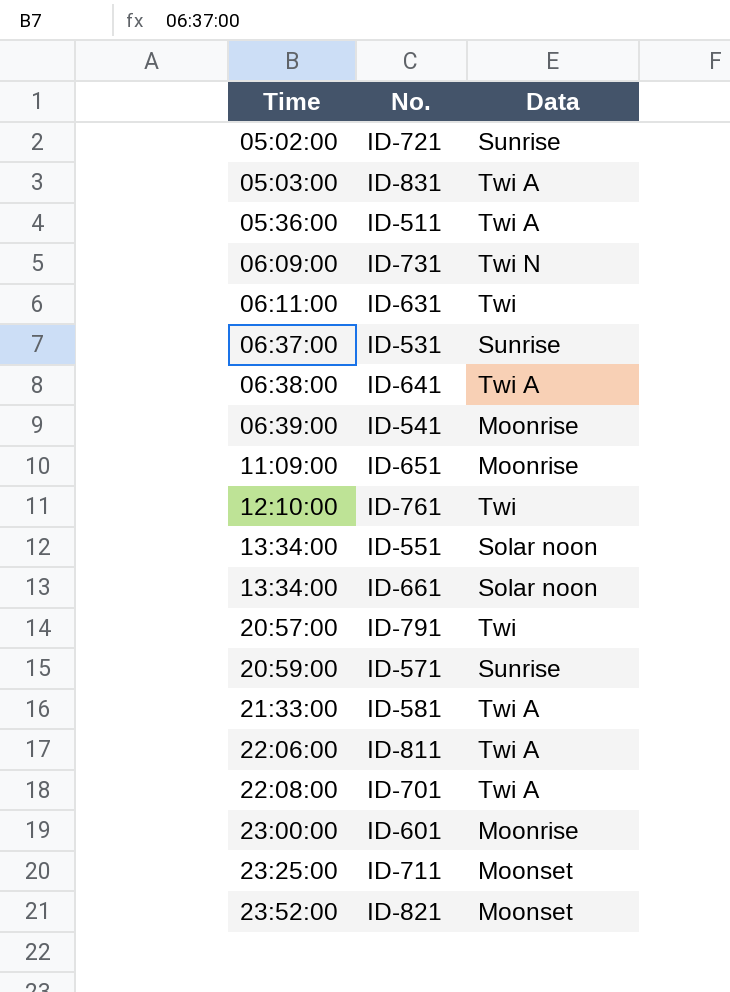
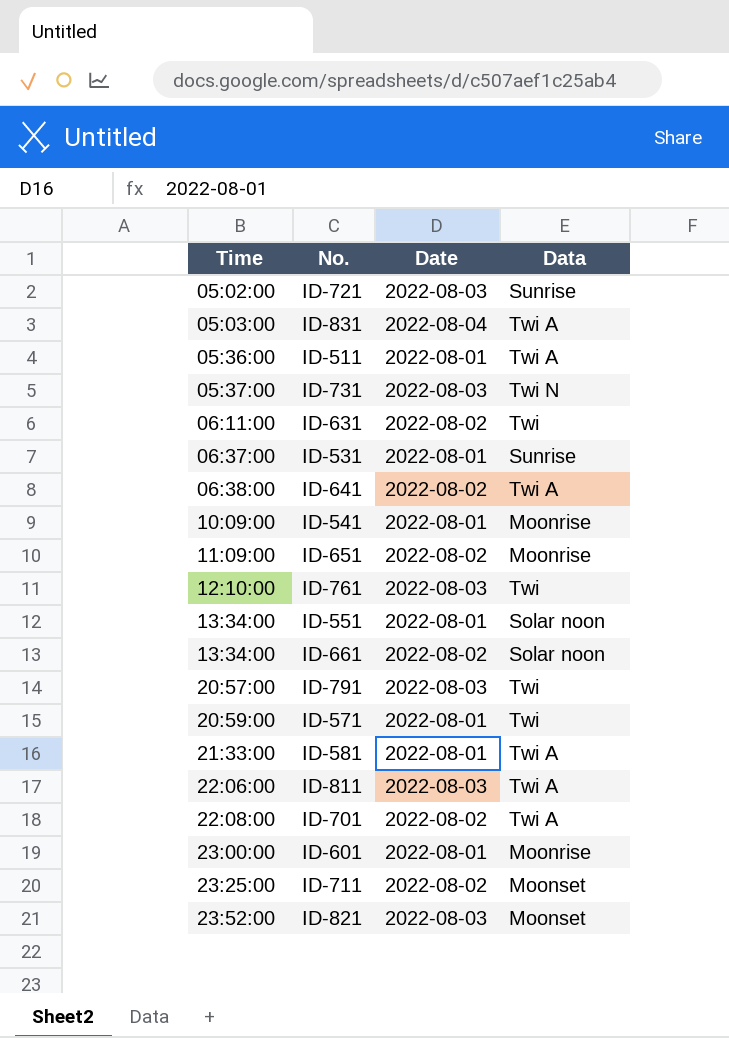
column Date | position: none -> 3
ID-731 | Time: 06:09:00 -> 05:37:00
ID-541 | Time: 06:39:00 -> 10:09:00
ID-571 | Data: Sunrise -> Twi

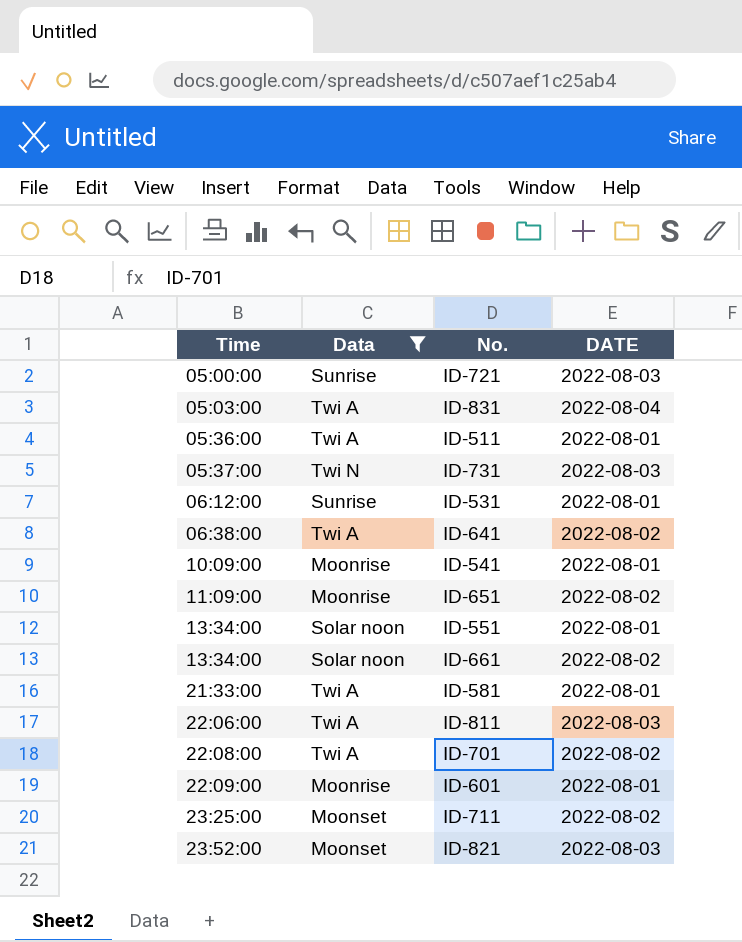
filter: none -> Data != Twi
column Data | position: 4 -> 2
column name: Date -> DATE
ID-721 | Time: 05:02:00 -> 05:00:00
ID-531 | Time: 06:37:00 -> 06:12:00
ID-601 | Time: 23:00:00 -> 22:09:00

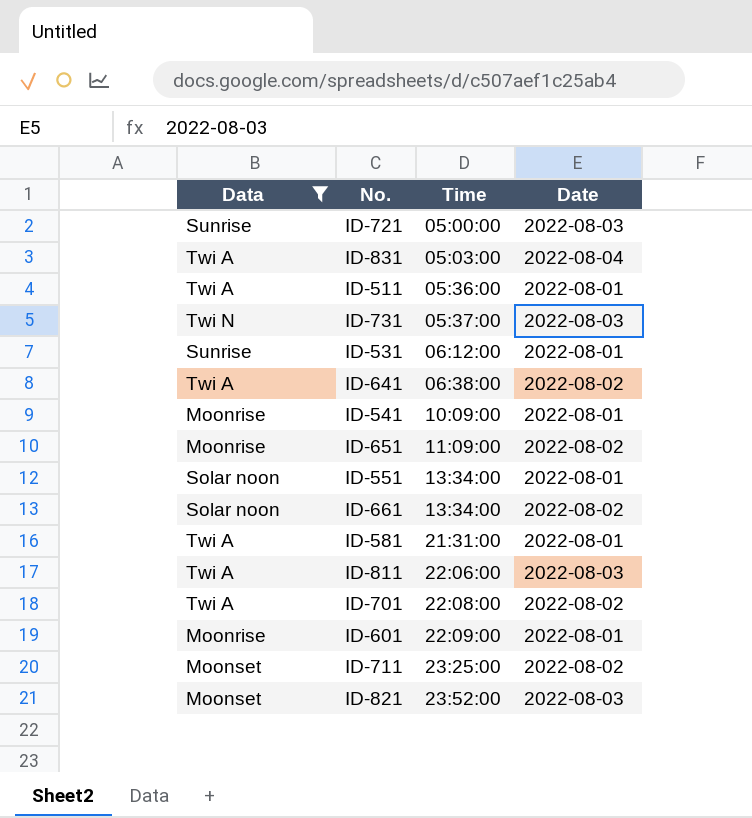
column Time | position: 1 -> 3
column name: DATE -> Date
ID-581 | Time: 21:33:00 -> 21:31:00

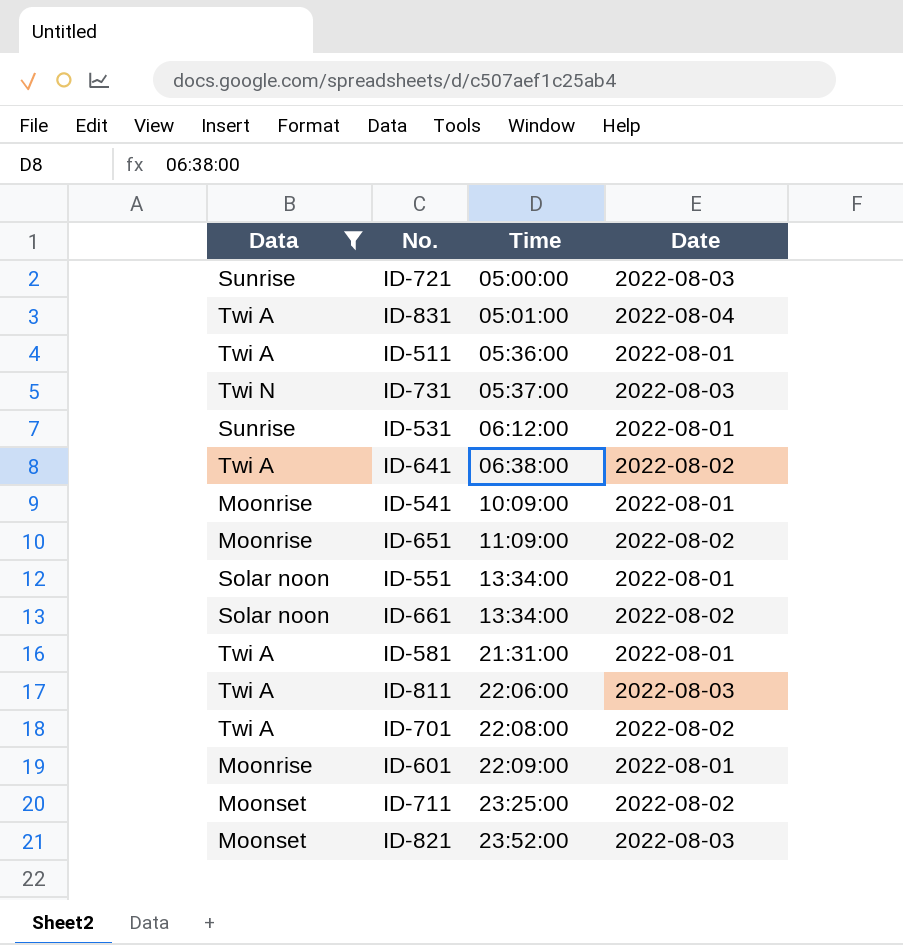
ID-831 | Time: 05:03:00 -> 05:01:00

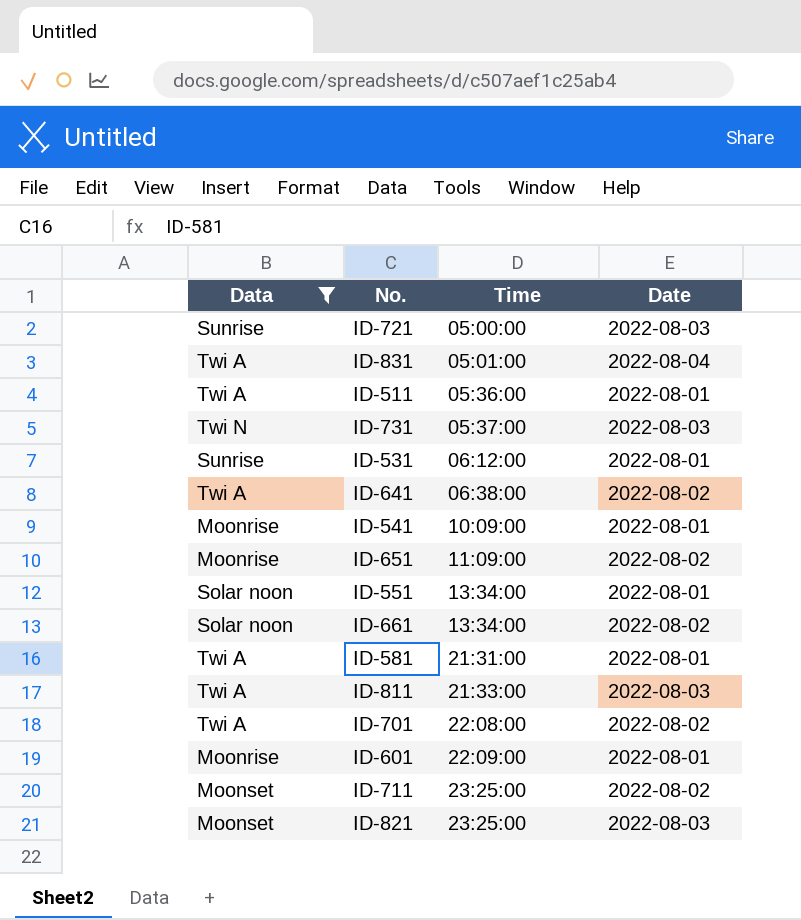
ID-811 | Time: 22:06:00 -> 21:33:00
ID-821 | Time: 23:52:00 -> 23:25:00

